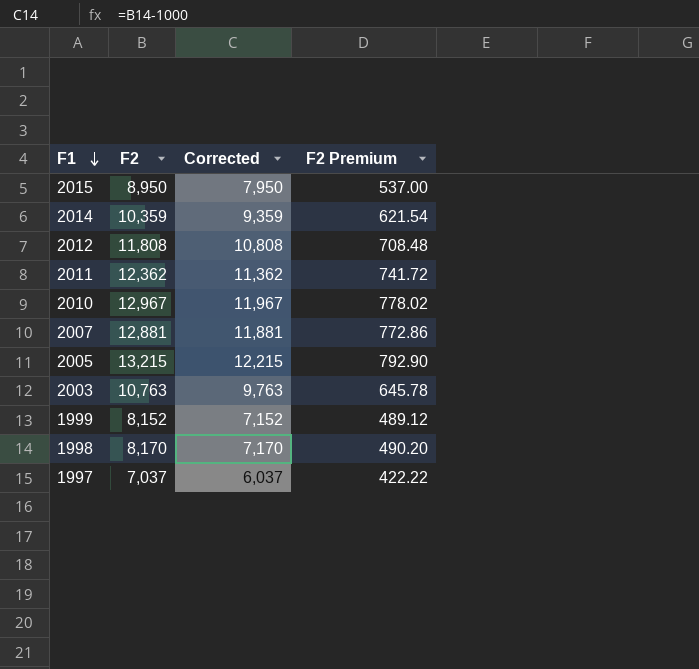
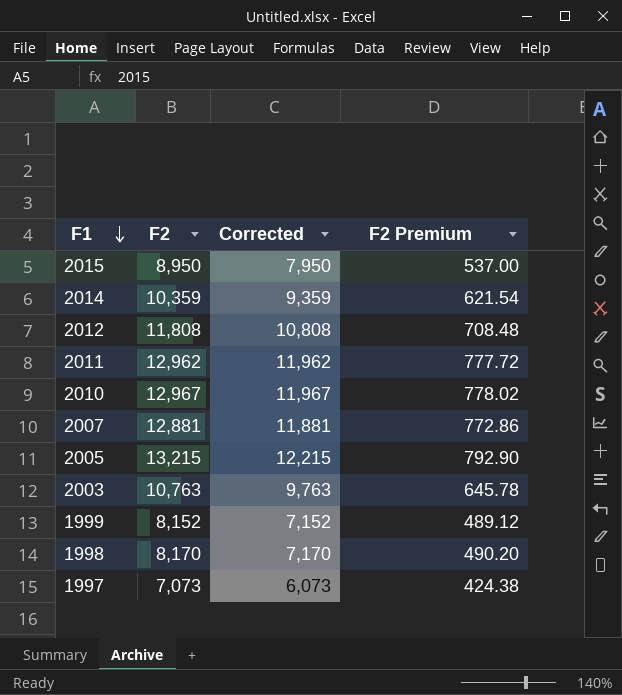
2011 | F2: 12,362 -> 12,962
2011 | Corrected: 11,362 -> 11,962
2011 | F2 Premium: 741.72 -> 777.72
1997 | F2: 7,037 -> 7,073
1997 | Corrected: 6,037 -> 6,073
1997 | F2 Premium: 422.22 -> 424.38

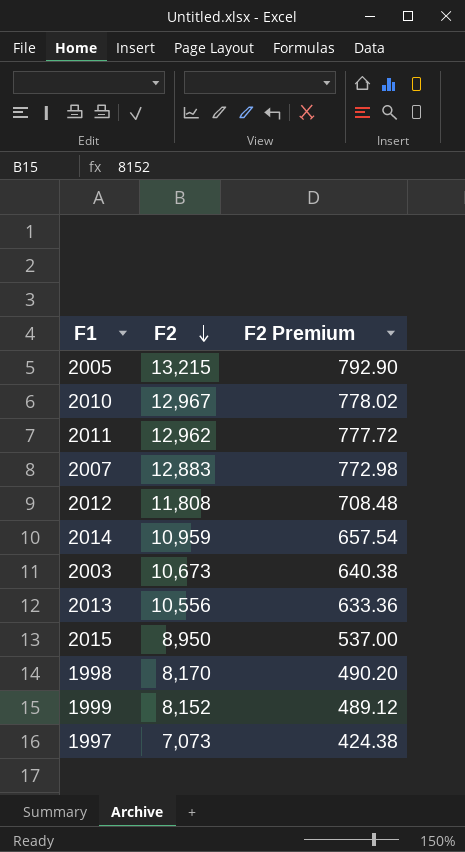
row order: F1 descending -> F2 descending
column Corrected | formula: [F2] - 1000 -> none
2007 | F2: 12,881 -> 12,883
2007 | F2 Premium: 772.86 -> 772.98
2014 | F2: 10,359 -> 10,959
2014 | F2 Premium: 621.54 -> 657.54
2003 | F2: 10,763 -> 10,673
2003 | F2 Premium: 645.78 -> 640.38
row 2013: none -> 10,556 | 633.36

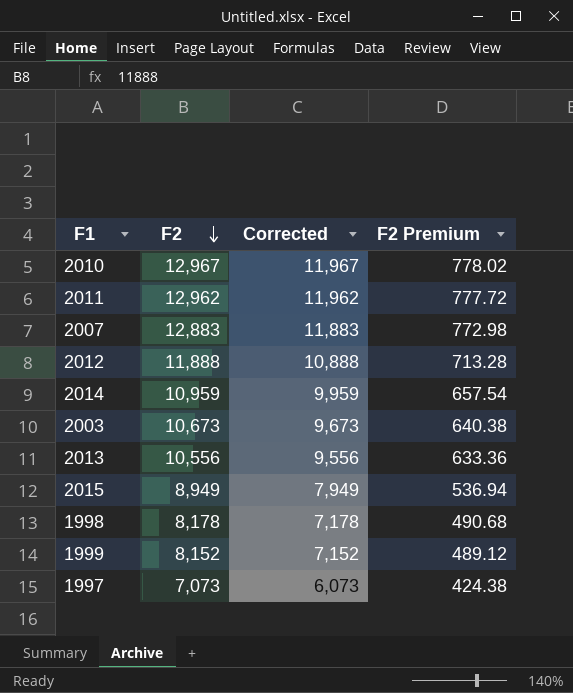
column Corrected | formula: none -> [F2] - 1000
row 2005: 13,215 | 792.90 -> none
2012 | F2: 11,808 -> 11,888
2012 | F2 Premium: 708.48 -> 713.28
2015 | F2: 8,950 -> 8,949
2015 | F2 Premium: 537.00 -> 536.94
1998 | F2: 8,170 -> 8,178
1998 | F2 Premium: 490.20 -> 490.68

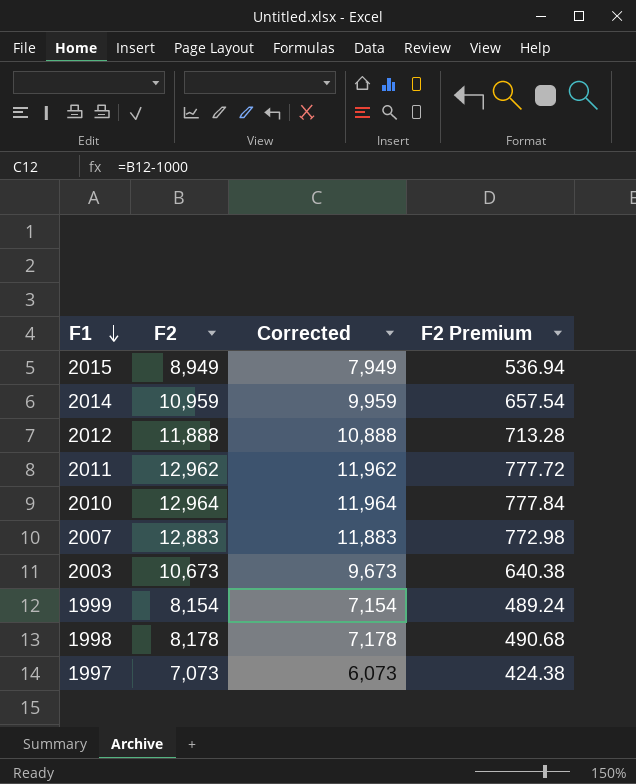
row order: F2 descending -> F1 descending
row 2013: 10,556 | 9,556 | 633.36 -> none
2010 | F2: 12,967 -> 12,964
2010 | Corrected: 11,967 -> 11,964
2010 | F2 Premium: 778.02 -> 777.84
1999 | F2: 8,152 -> 8,154
1999 | Corrected: 7,152 -> 7,154
1999 | F2 Premium: 489.12 -> 489.24

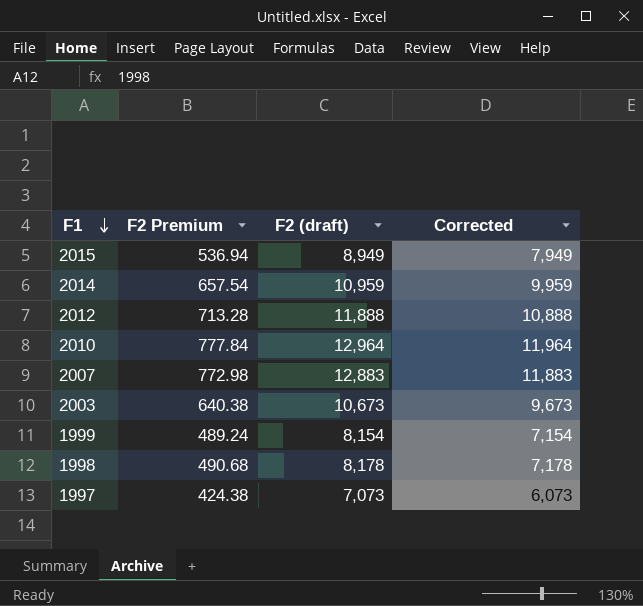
column F2 Premium | position: 4 -> 2
column name: F2 -> F2 (draft)
row 2011: 12,962 | 11,962 | 777.72 -> none

